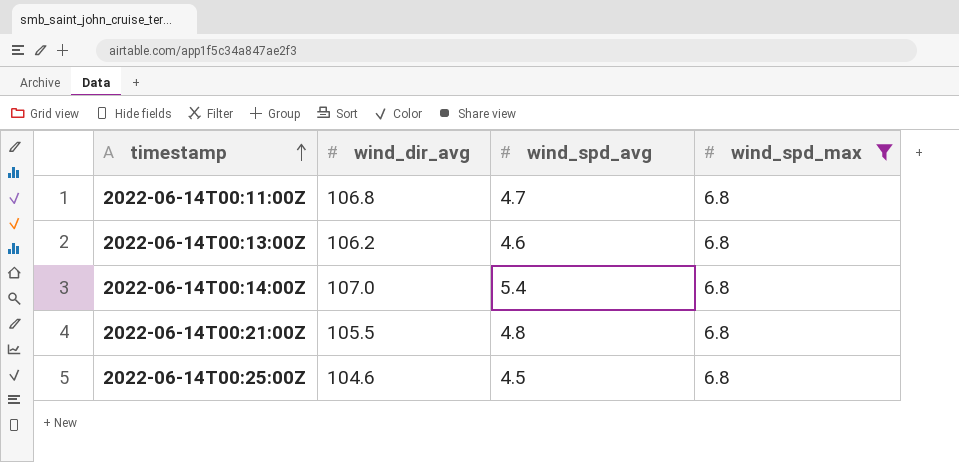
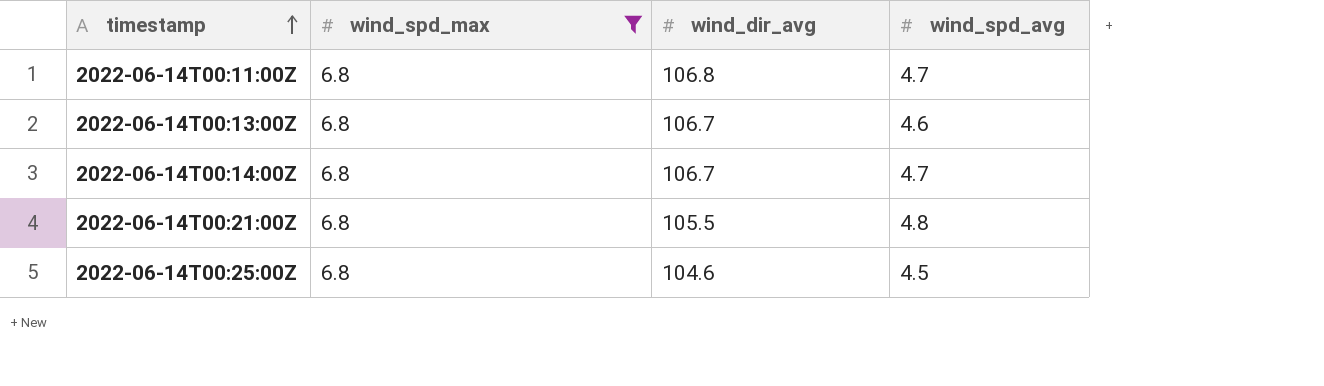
column wind_spd_max | position: 4 -> 2
2022-06-14T00:13:00Z | wind_dir_avg: 106.2 -> 106.7
2022-06-14T00:14:00Z | wind_dir_avg: 107.0 -> 106.7
2022-06-14T00:14:00Z | wind_spd_avg: 5.4 -> 4.7

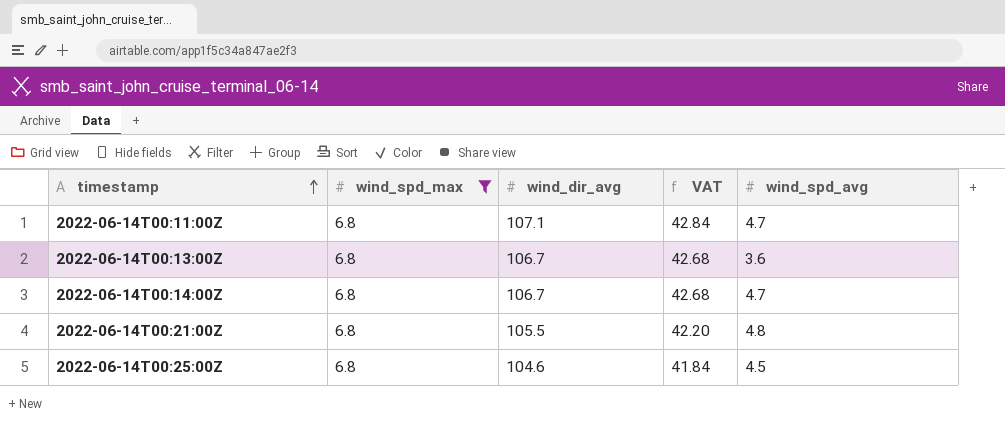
column VAT | formula: none -> [wind_dir_avg] * 0.4
2022-06-14T00:11:00Z | wind_dir_avg: 106.8 -> 107.1
2022-06-14T00:13:00Z | wind_spd_avg: 4.6 -> 3.6

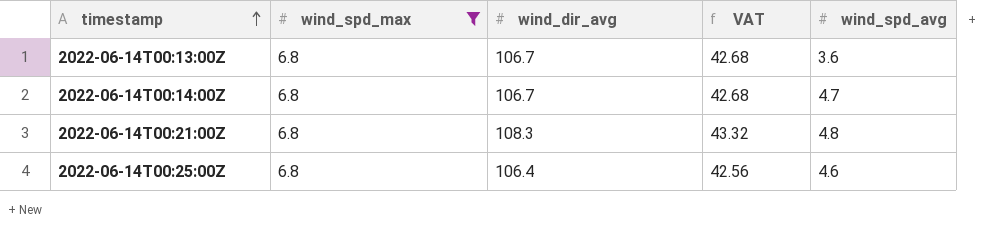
row 2022-06-14T00:11:00Z: 6.8 | 107.1 | 42.84 | 4.7 -> none
2022-06-14T00:21:00Z | wind_dir_avg: 105.5 -> 108.3
2022-06-14T00:21:00Z | VAT: 42.20 -> 43.32
2022-06-14T00:25:00Z | wind_dir_avg: 104.6 -> 106.4
2022-06-14T00:25:00Z | VAT: 41.84 -> 42.56
2022-06-14T00:25:00Z | wind_spd_avg: 4.5 -> 4.6

